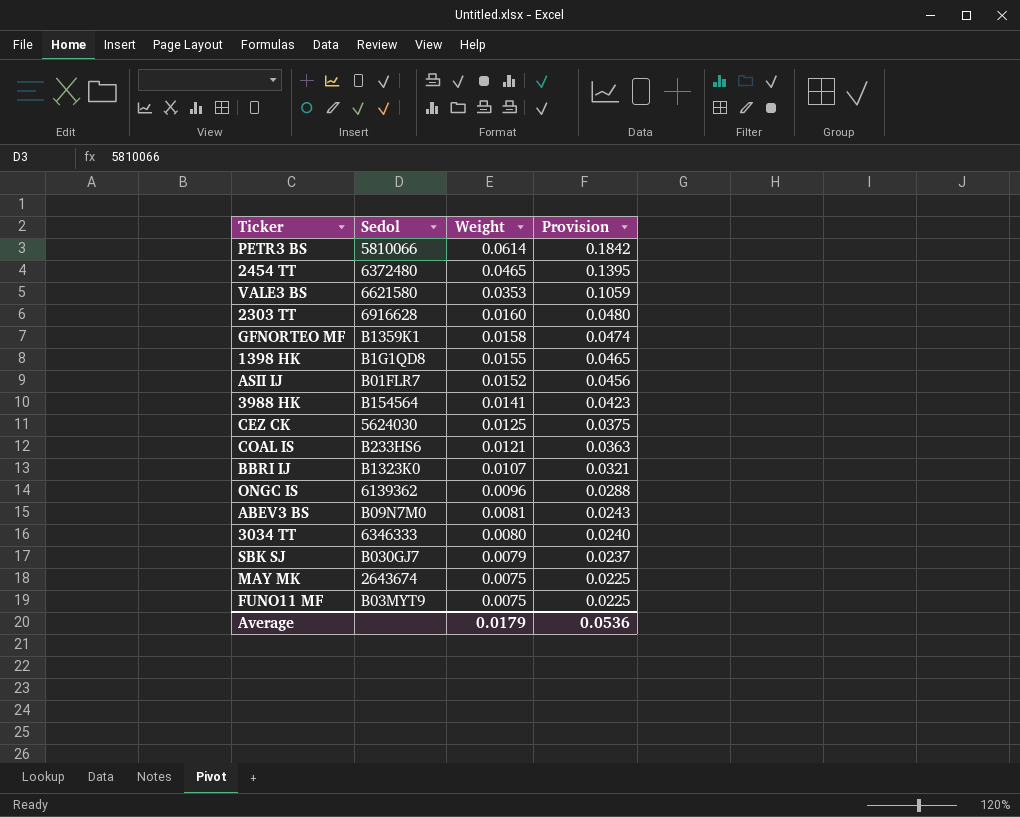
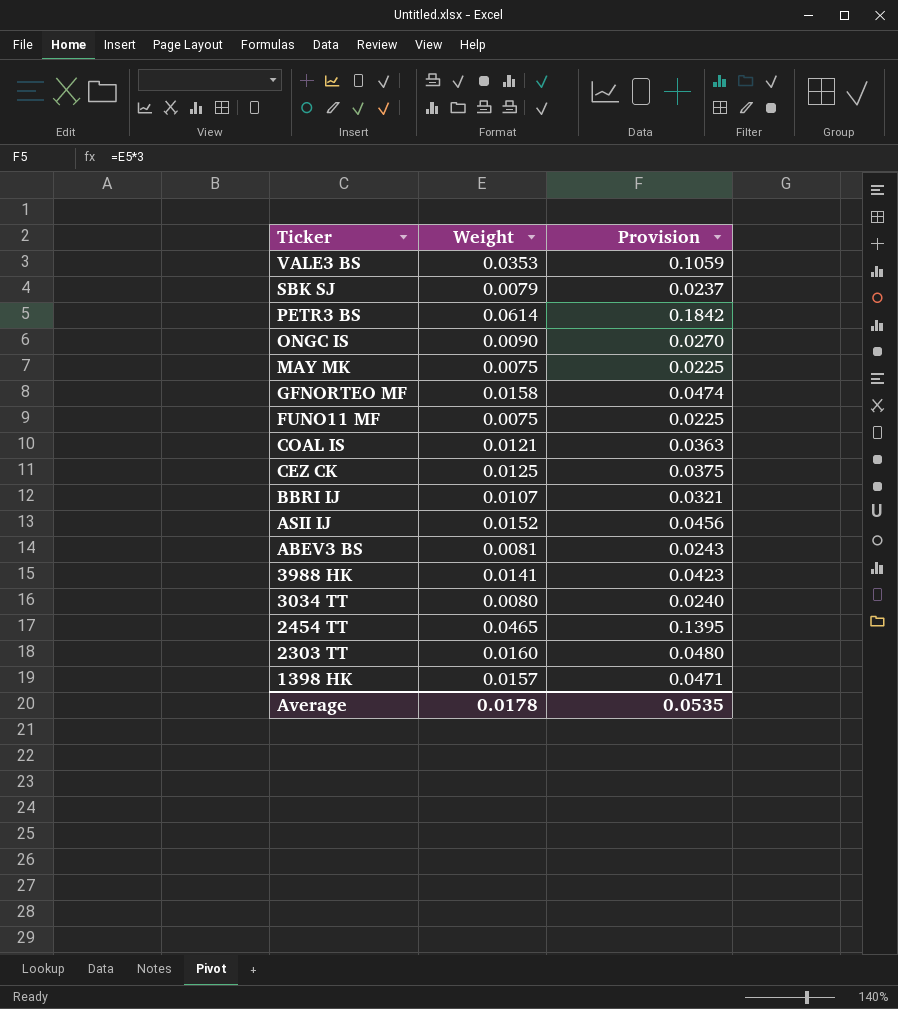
row order: Weight descending -> Ticker descending
column Sedol | position: 2 -> none
ONGC IS | Weight: 0.0096 -> 0.0090
ONGC IS | Provision: 0.0288 -> 0.0270
1398 HK | Weight: 0.0155 -> 0.0157
1398 HK | Provision: 0.0465 -> 0.0471
Average | Weight: 0.0179 -> 0.0178
Average | Provision: 0.0536 -> 0.0535

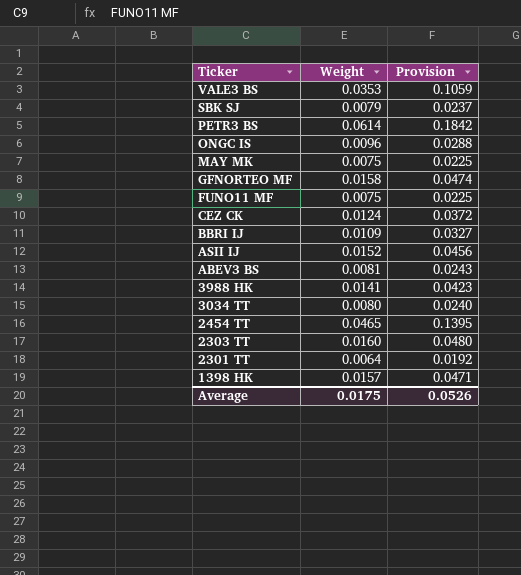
row COAL IS: 0.0121 | 0.0363 -> none
ONGC IS | Weight: 0.0090 -> 0.0096
ONGC IS | Provision: 0.0270 -> 0.0288
CEZ CK | Weight: 0.0125 -> 0.0124
CEZ CK | Provision: 0.0375 -> 0.0372
BBRI IJ | Weight: 0.0107 -> 0.0109
BBRI IJ | Provision: 0.0321 -> 0.0327
row 2301 TT: none -> 0.0064 | 0.0192
Average | Weight: 0.0178 -> 0.0175
Average | Provision: 0.0535 -> 0.0526

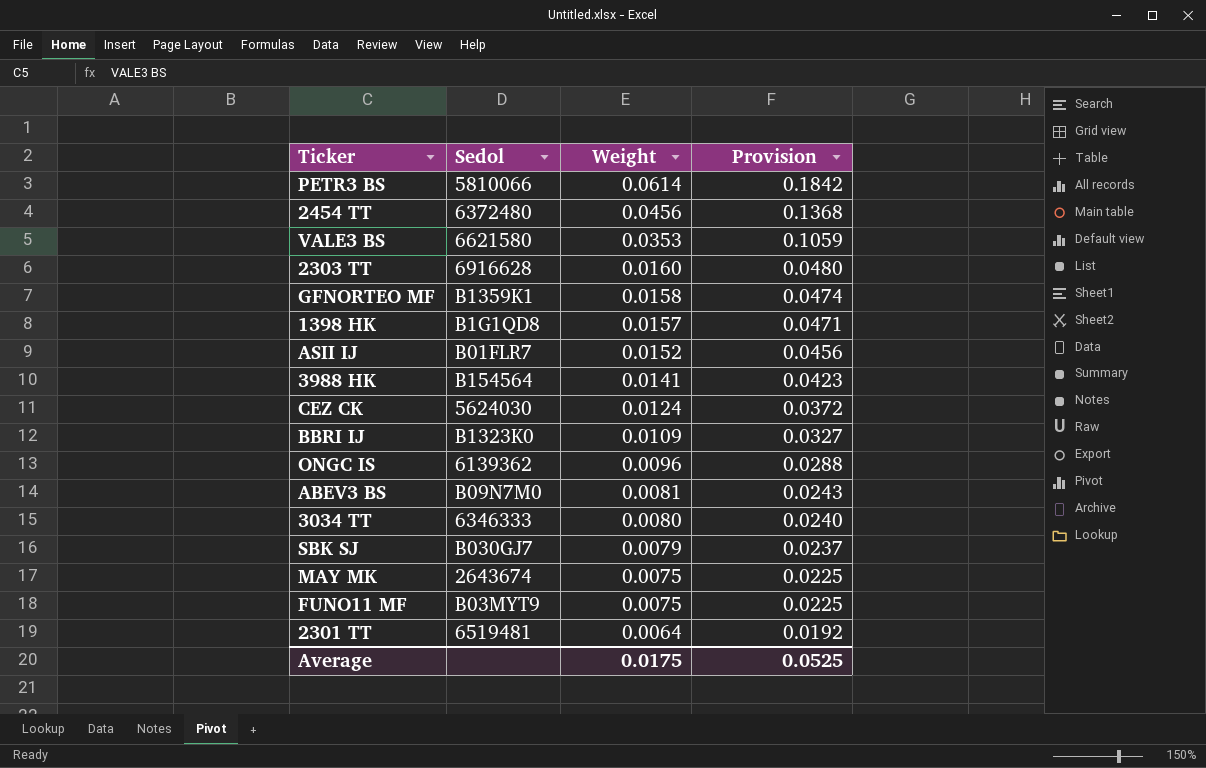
row order: Ticker descending -> Weight descending
column Sedol | position: none -> 2
2454 TT | Weight: 0.0465 -> 0.0456
2454 TT | Provision: 0.1395 -> 0.1368
Average | Provision: 0.0526 -> 0.0525

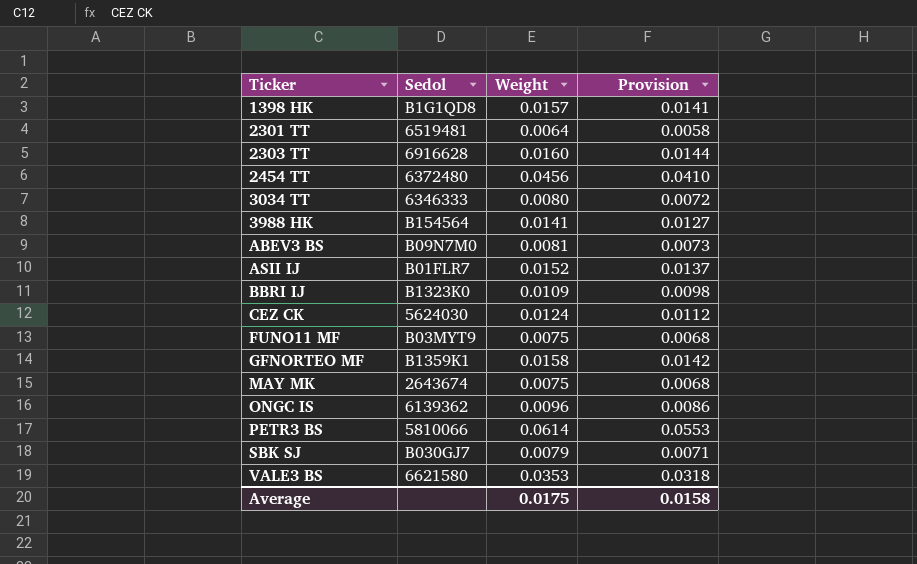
row order: Weight descending -> Ticker ascending
column Provision | formula: [Weight] * 3 -> [Weight] * 0.9
Average | Provision: 0.0525 -> 0.0158

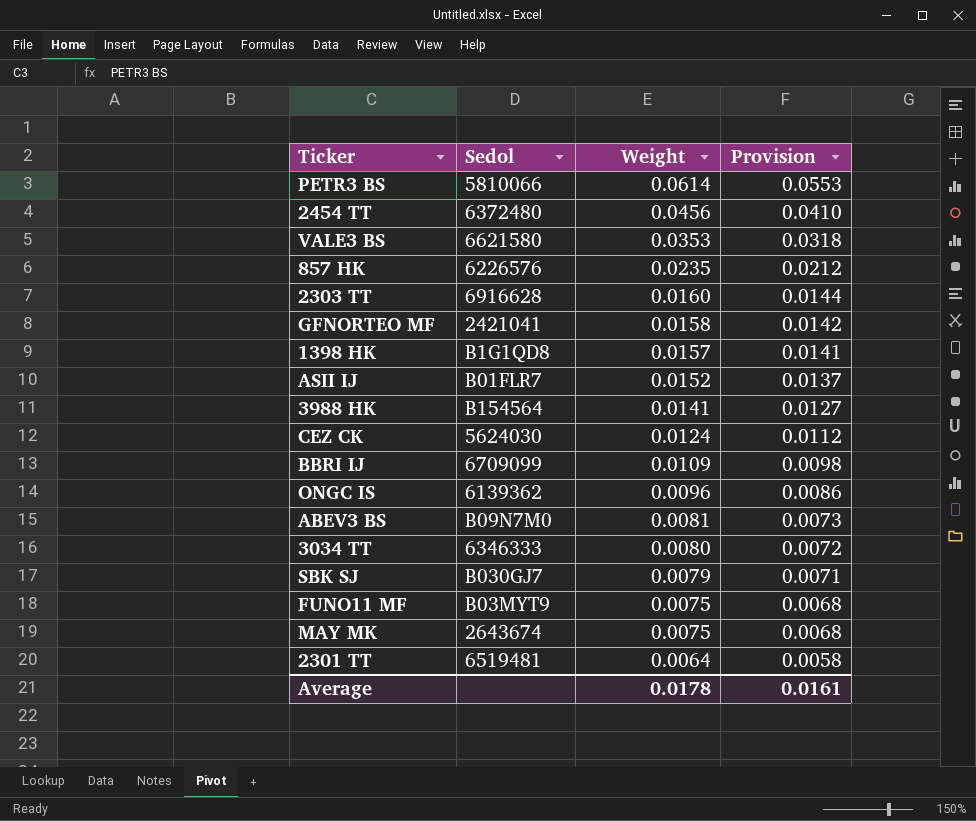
row order: Ticker ascending -> Weight descending
row 857 HK: none -> 6226576 | 0.0235 | 0.0212
GFNORTEO MF | Sedol: B1359K1 -> 2421041
BBRI IJ | Sedol: B1323K0 -> 6709099
Average | Weight: 0.0175 -> 0.0178
Average | Provision: 0.0158 -> 0.0161

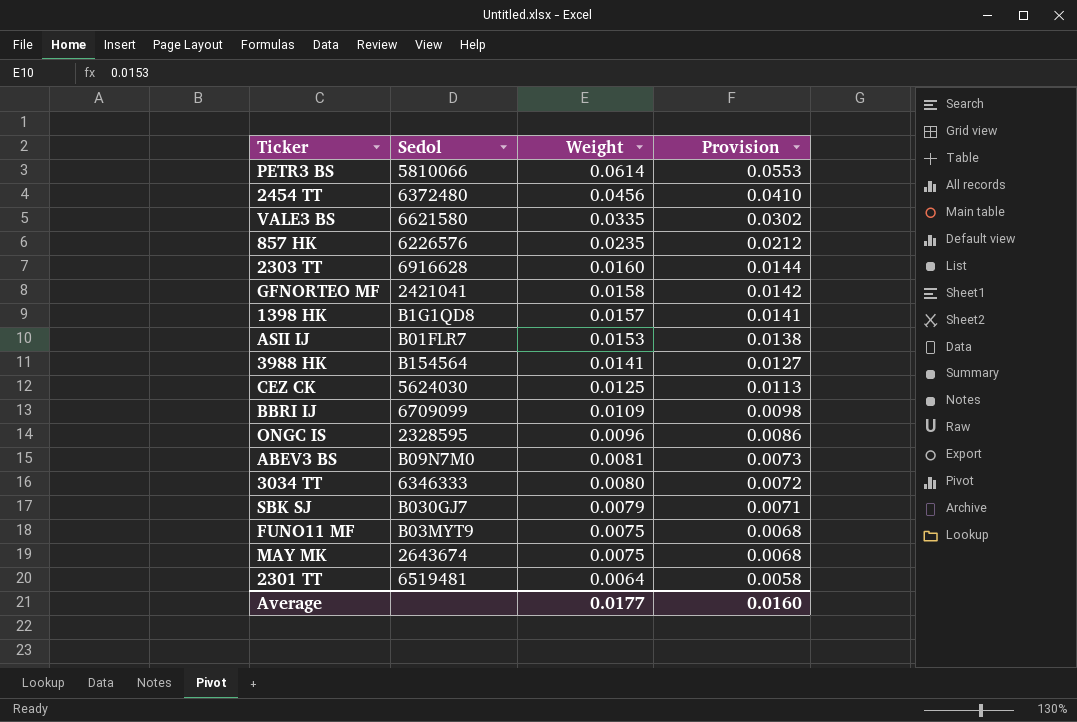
VALE3 BS | Weight: 0.0353 -> 0.0335
VALE3 BS | Provision: 0.0318 -> 0.0302
ASII IJ | Weight: 0.0152 -> 0.0153
ASII IJ | Provision: 0.0137 -> 0.0138
CEZ CK | Weight: 0.0124 -> 0.0125
CEZ CK | Provision: 0.0112 -> 0.0113
ONGC IS | Sedol: 6139362 -> 2328595
Average | Weight: 0.0178 -> 0.0177
Average | Provision: 0.0161 -> 0.0160

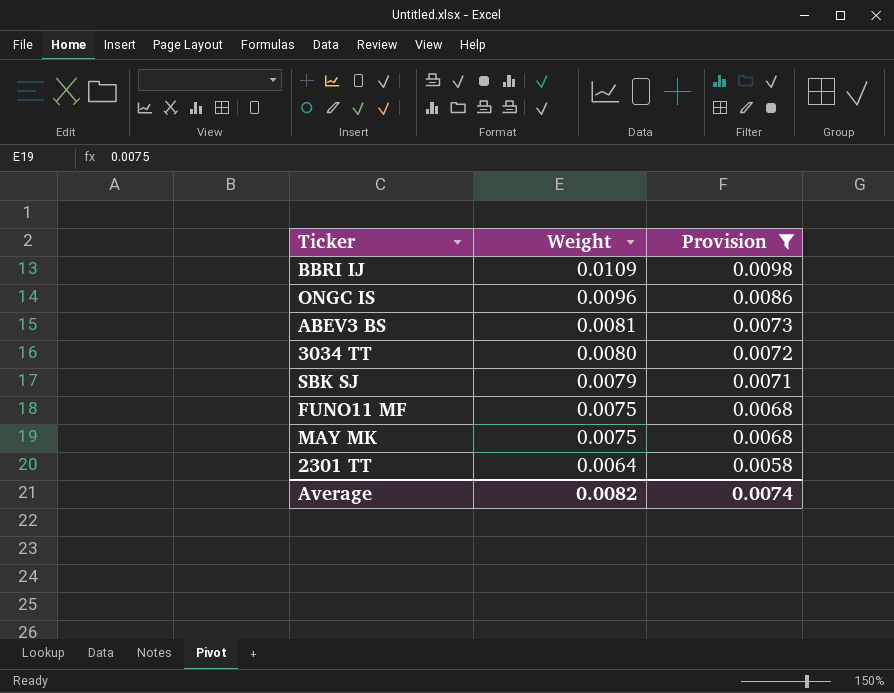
filter: none -> Provision <= 0.0098
column Sedol | position: 2 -> none
Average | Weight: 0.0177 -> 0.0082
Average | Provision: 0.0160 -> 0.0074

